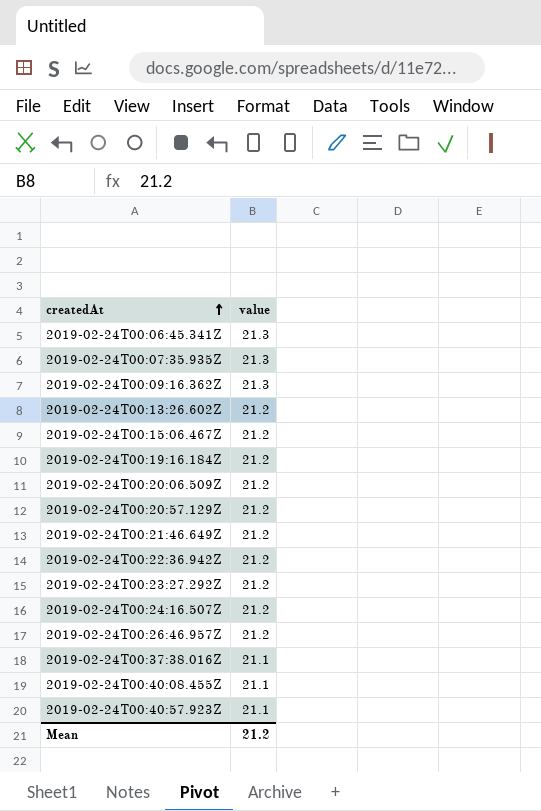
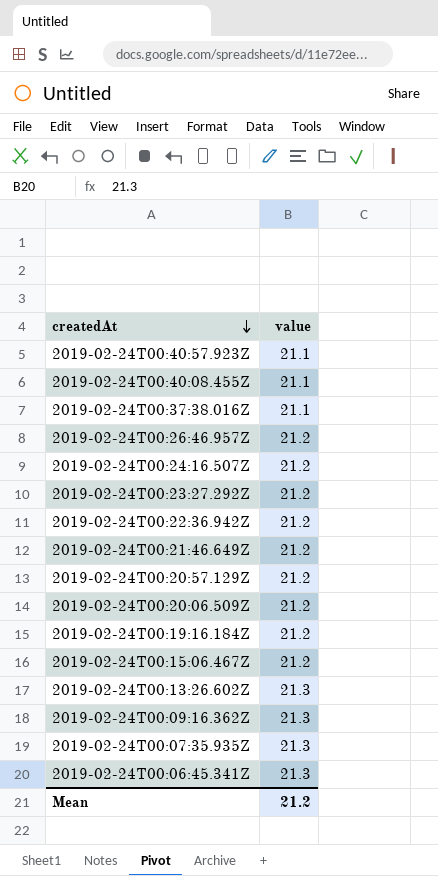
row order: createdAt ascending -> createdAt descending
2019-02-24T00:13:26.602Z | value: 21.2 -> 21.3

